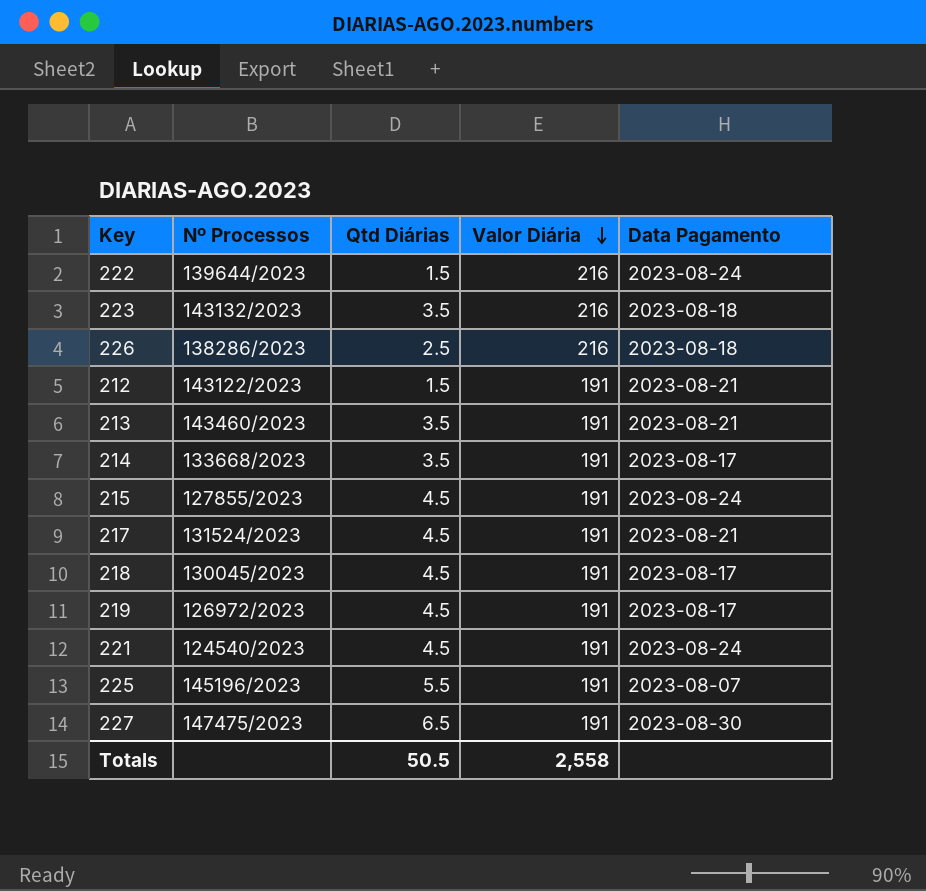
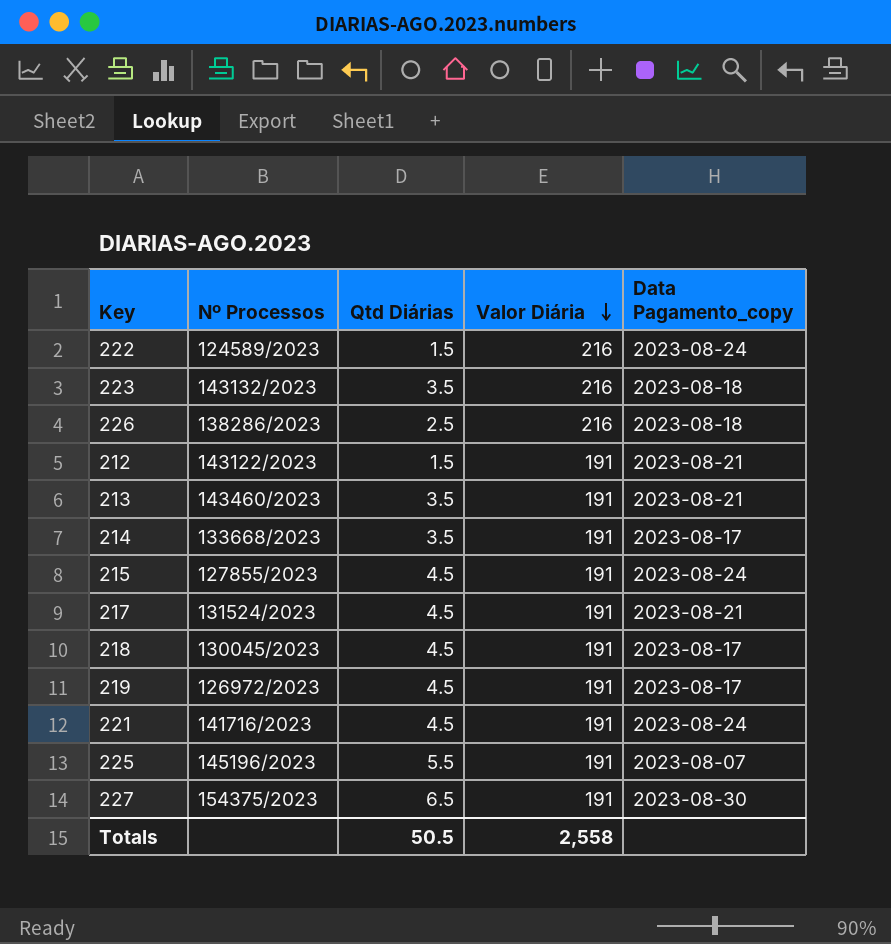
column name: Data Pagamento -> Data Pagamento_copy
222 | Nº Processos: 139644/2023 -> 124589/2023
221 | Nº Processos: 124540/2023 -> 141716/2023
227 | Nº Processos: 147475/2023 -> 154375/2023

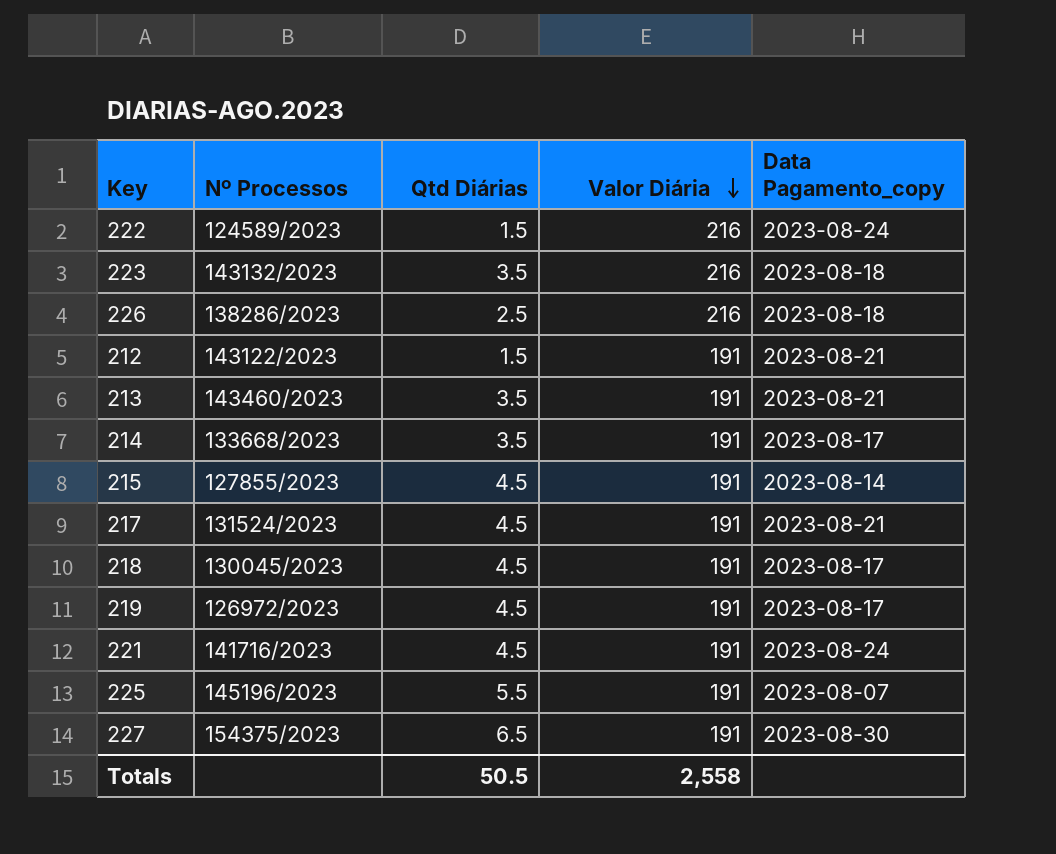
215 | Data Pagamento_copy: 2023-08-24 -> 2023-08-14

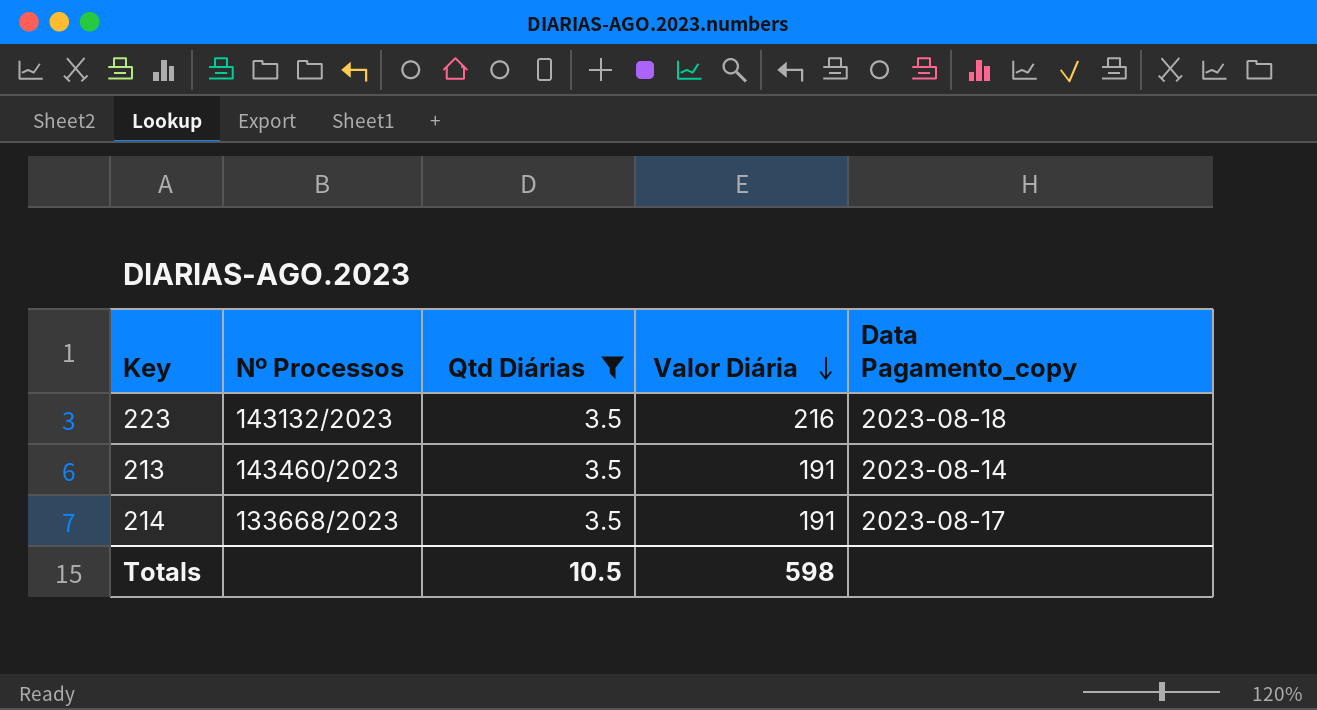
filter: none -> Qtd Diárias = 3.5
213 | Data Pagamento_copy: 2023-08-21 -> 2023-08-14
Totals | Qtd Diárias: 50.5 -> 10.5
Totals | Valor Diária: 2,558 -> 598

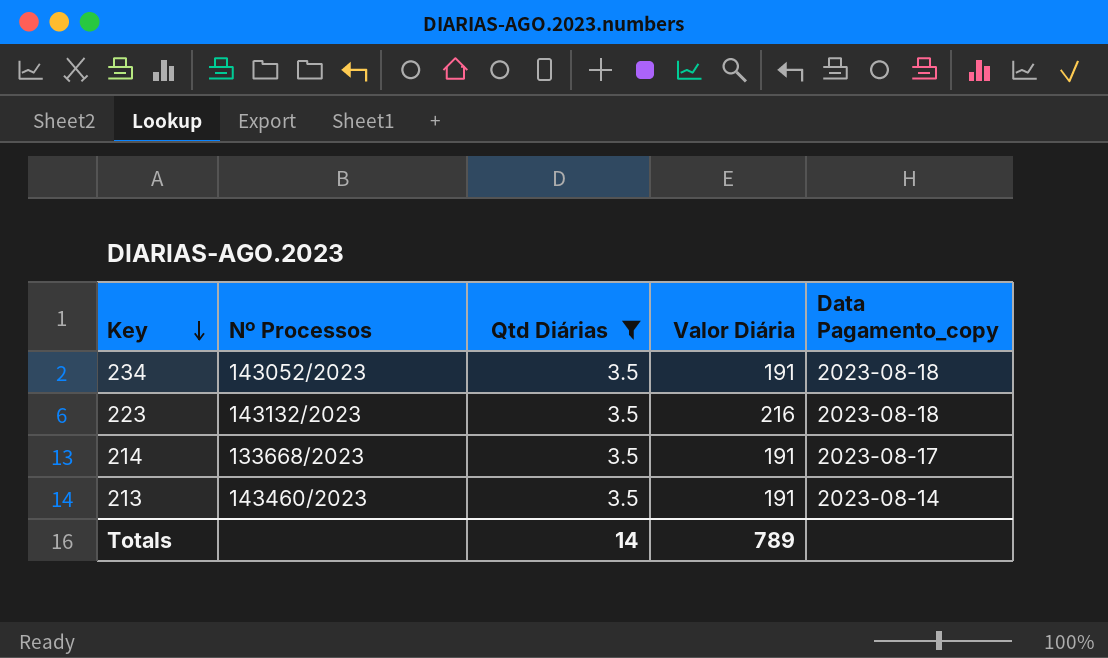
row order: Valor Diária descending -> Key descending
row 234: none -> 143052/2023 | 3.5 | 191 | 2023-08-18
Totals | Qtd Diárias: 10.5 -> 14
Totals | Valor Diária: 598 -> 789

